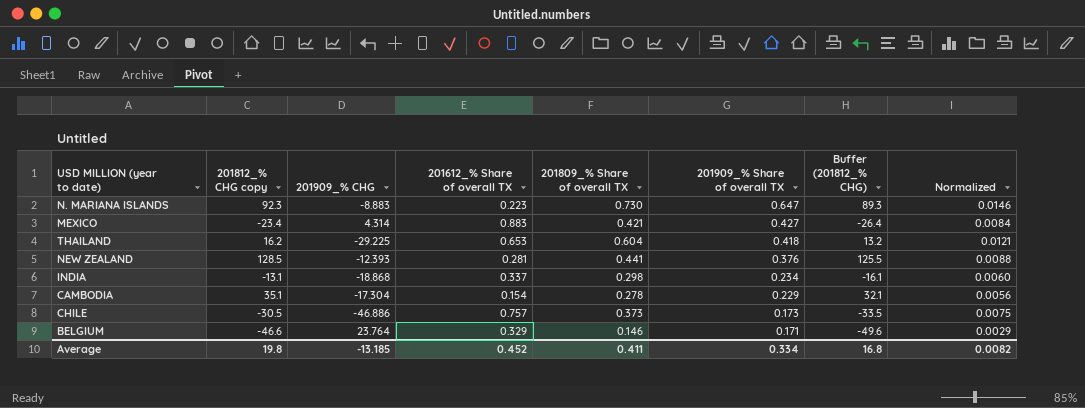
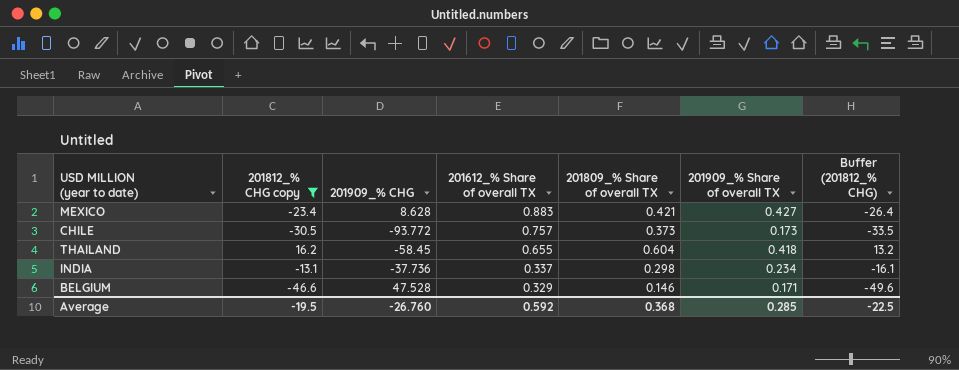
filter: none -> 201812_% CHG copy <= 16.2
row order: 201909_% Share of overall TX descending -> 201612_% Share of overall TX descending
column Normalized | formula: [201809_% Share of overall TX] * 0.02 -> none
MEXICO | 201909_% CHG: 4.314 -> 8.628
CHILE | 201909_% CHG: -46.886 -> -93.772
THAILAND | 201909_% CHG: -29.225 -> -58.45
THAILAND | 201612_% Share of overall TX: 0.653 -> 0.655
INDIA | 201909_% CHG: -18.868 -> -37.736
BELGIUM | 201909_% CHG: 23.764 -> 47.528
Average | 201812_% CHG copy: 19.8 -> -19.5
Average | 201909_% CHG: -13.185 -> -26.760
Average | 201612_% Share of overall TX: 0.452 -> 0.592
Average | 201809_% Share of overall TX: 0.411 -> 0.368
Average | 201909_% Share of overall TX: 0.334 -> 0.285
Average | Buffer (201812_% CHG): 16.8 -> -22.5

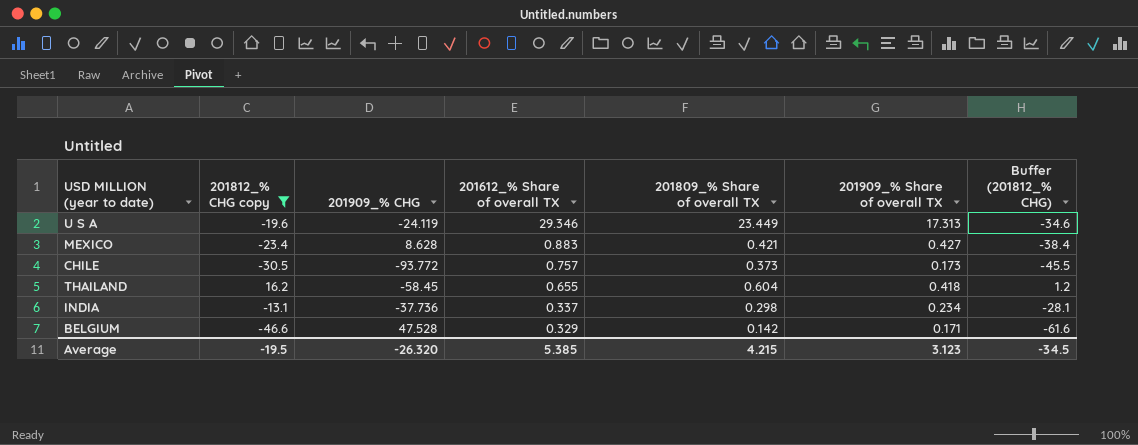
column Buffer (201812_% CHG) | formula: [201812_% CHG copy] - 3 -> [201812_% CHG copy] - 15
row U S A: none -> -19.6 | -24.119 | 29.346 | 23.449 | 17.313 | -34.6
BELGIUM | 201809_% Share of overall TX: 0.146 -> 0.142
Average | 201909_% CHG: -26.760 -> -26.320
Average | 201612_% Share of overall TX: 0.592 -> 5.385
Average | 201809_% Share of overall TX: 0.368 -> 4.215
Average | 201909_% Share of overall TX: 0.285 -> 3.123
Average | Buffer (201812_% CHG): -22.5 -> -34.5

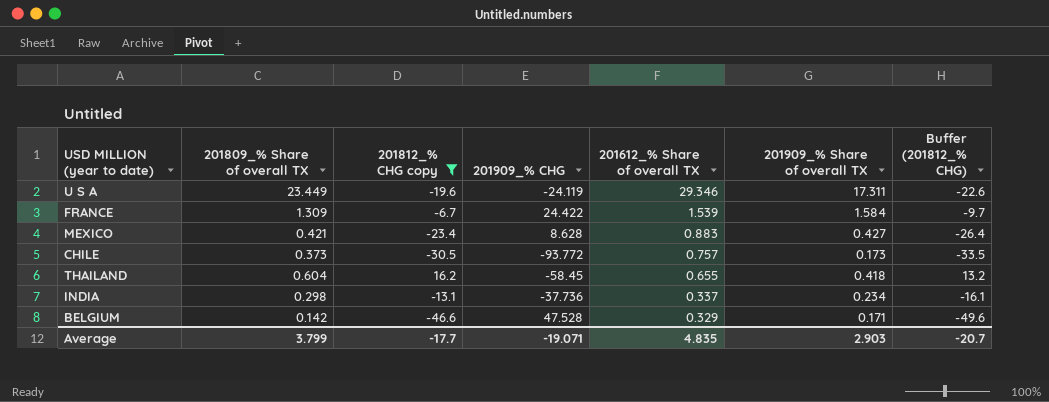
column 201809_% Share of overall TX | position: 5 -> 2
column Buffer (201812_% CHG) | formula: [201812_% CHG copy] - 15 -> [201812_% CHG copy] - 3
U S A | 201909_% Share of overall TX: 17.313 -> 17.311
row FRANCE: none -> 1.309 | -6.7 | 24.422 | 1.539 | 1.584 | -9.7
Average | 201809_% Share of overall TX: 4.215 -> 3.799
Average | 201812_% CHG copy: -19.5 -> -17.7
Average | 201909_% CHG: -26.320 -> -19.071
Average | 201612_% Share of overall TX: 5.385 -> 4.835
Average | 201909_% Share of overall TX: 3.123 -> 2.903
Average | Buffer (201812_% CHG): -34.5 -> -20.7

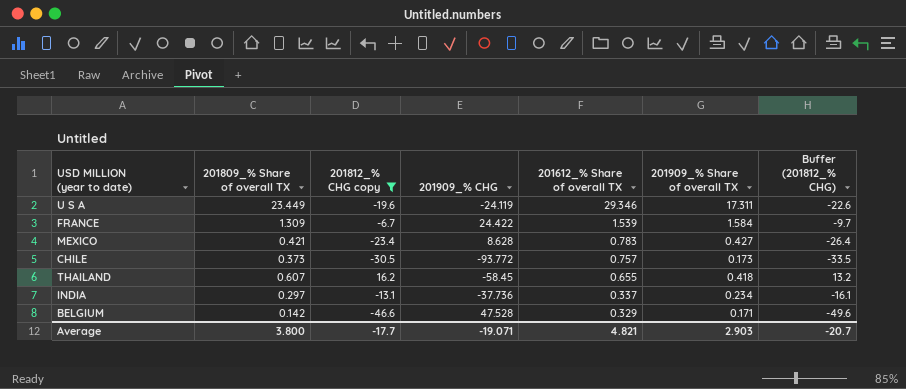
MEXICO | 201612_% Share of overall TX: 0.883 -> 0.783
THAILAND | 201809_% Share of overall TX: 0.604 -> 0.607
INDIA | 201809_% Share of overall TX: 0.298 -> 0.297
Average | 201809_% Share of overall TX: 3.799 -> 3.800
Average | 201612_% Share of overall TX: 4.835 -> 4.821

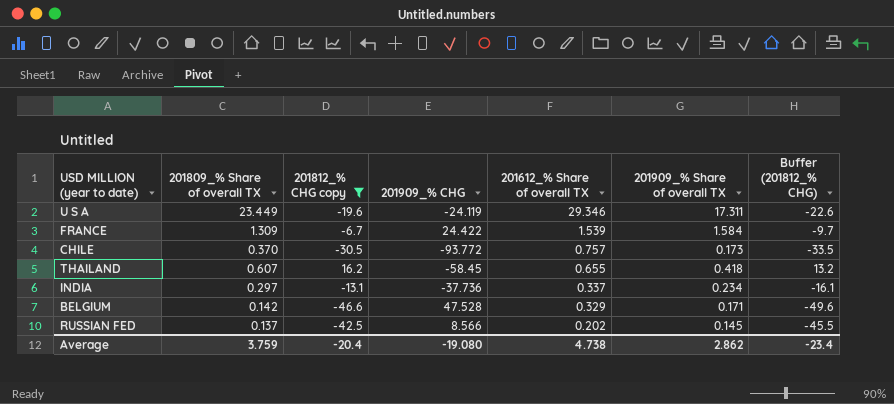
row MEXICO: 0.421 | -23.4 | 8.628 | 0.783 | 0.427 | -26.4 -> none
CHILE | 201809_% Share of overall TX: 0.373 -> 0.370
row RUSSIAN FED: none -> 0.137 | -42.5 | 8.566 | 0.202 | 0.145 | -45.5
Average | 201809_% Share of overall TX: 3.800 -> 3.759
Average | 201812_% CHG copy: -17.7 -> -20.4
Average | 201909_% CHG: -19.071 -> -19.080
Average | 201612_% Share of overall TX: 4.821 -> 4.738
Average | 201909_% Share of overall TX: 2.903 -> 2.862
Average | Buffer (201812_% CHG): -20.7 -> -23.4

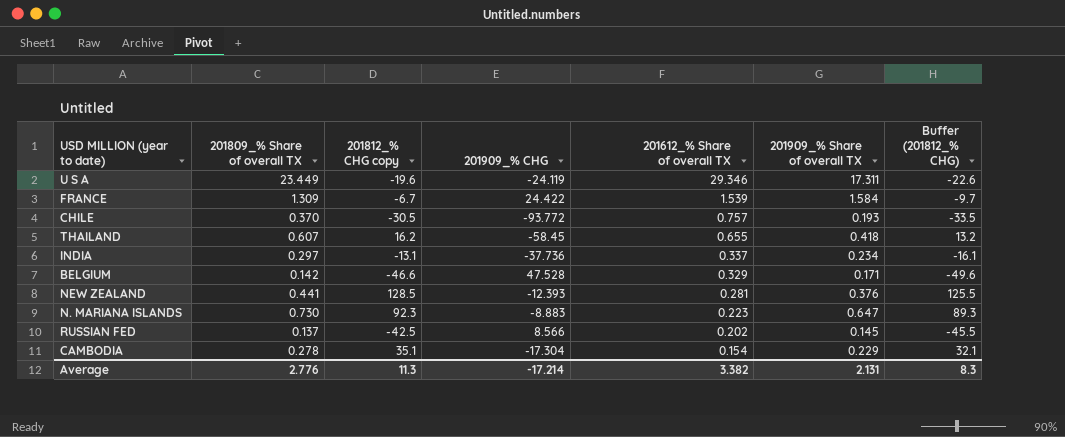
filter: 201812_% CHG copy <= 16.2 -> none
CHILE | 201909_% Share of overall TX: 0.173 -> 0.193
Average | 201809_% Share of overall TX: 3.759 -> 2.776
Average | 201812_% CHG copy: -20.4 -> 11.3
Average | 201909_% CHG: -19.080 -> -17.214
Average | 201612_% Share of overall TX: 4.738 -> 3.382
Average | 201909_% Share of overall TX: 2.862 -> 2.131
Average | Buffer (201812_% CHG): -23.4 -> 8.3

